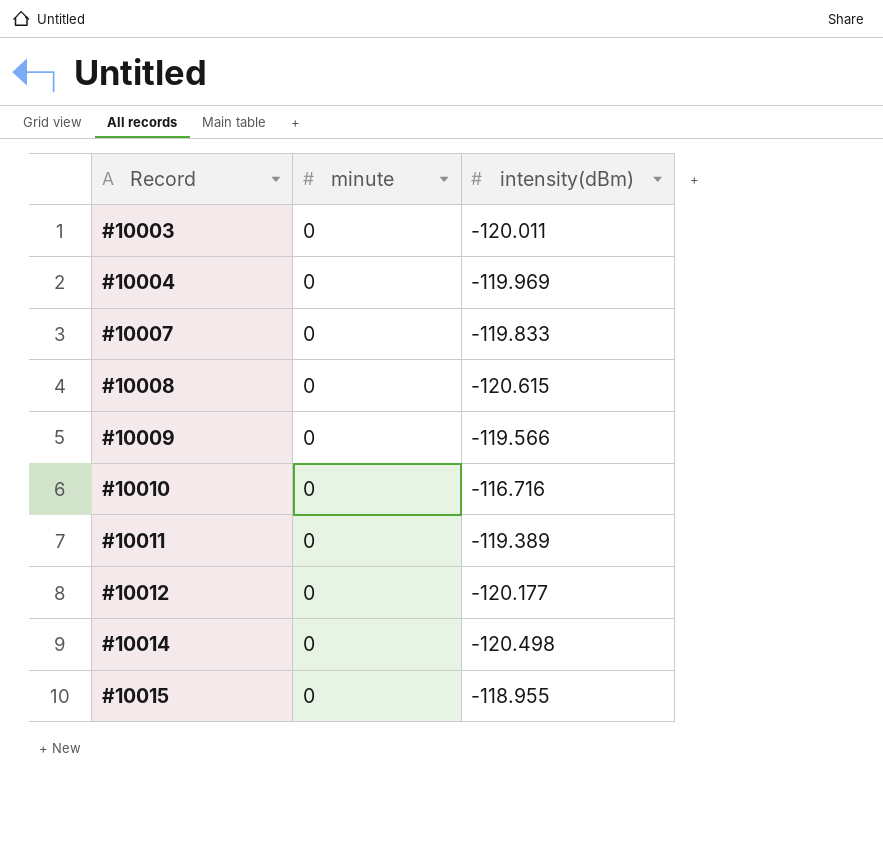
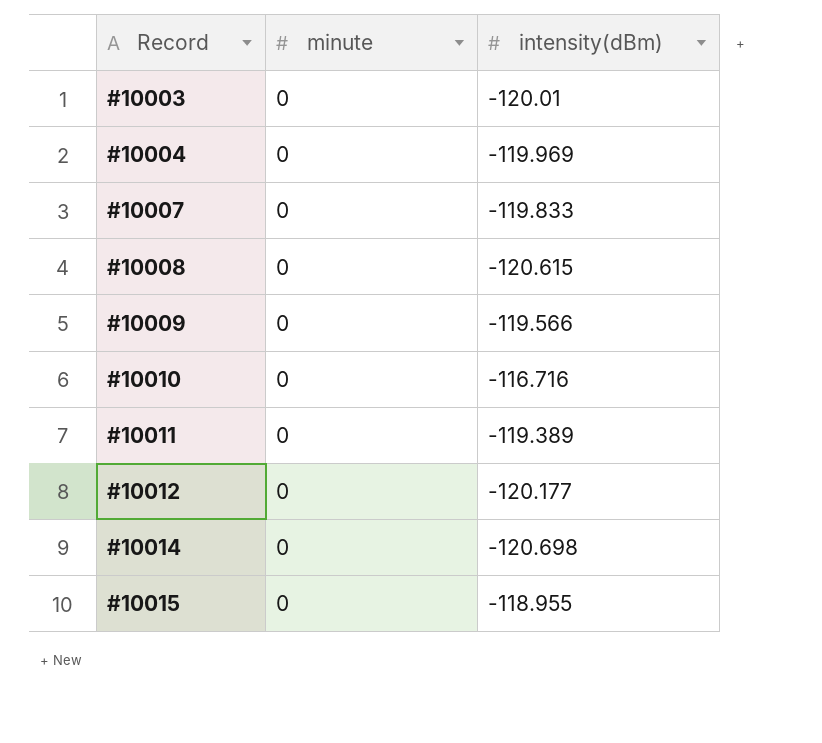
#10003 | intensity(dBm): -120.011 -> -120.01
#10014 | intensity(dBm): -120.498 -> -120.698

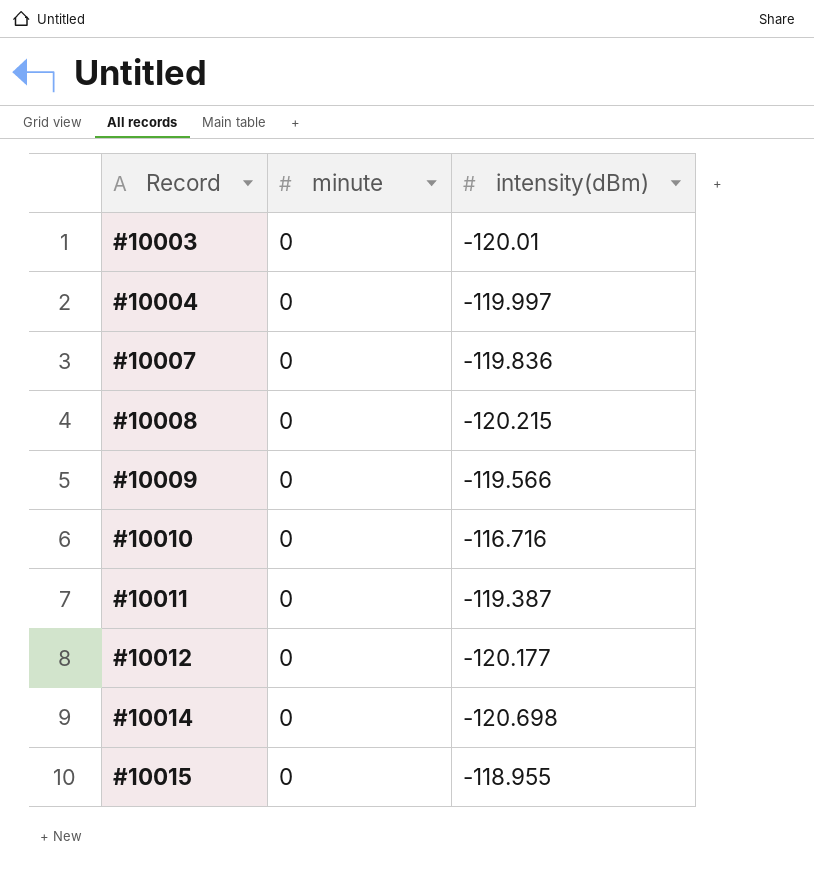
#10004 | intensity(dBm): -119.969 -> -119.997
#10007 | intensity(dBm): -119.833 -> -119.836
#10008 | intensity(dBm): -120.615 -> -120.215
#10011 | intensity(dBm): -119.389 -> -119.387

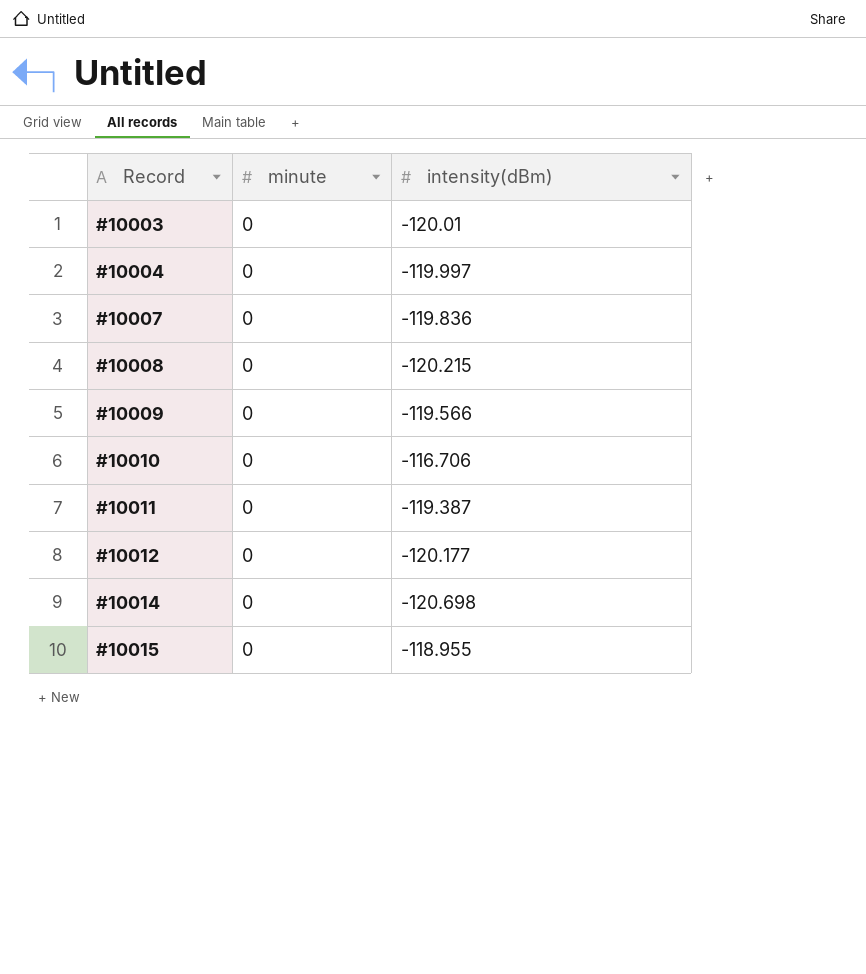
#10010 | intensity(dBm): -116.716 -> -116.706

